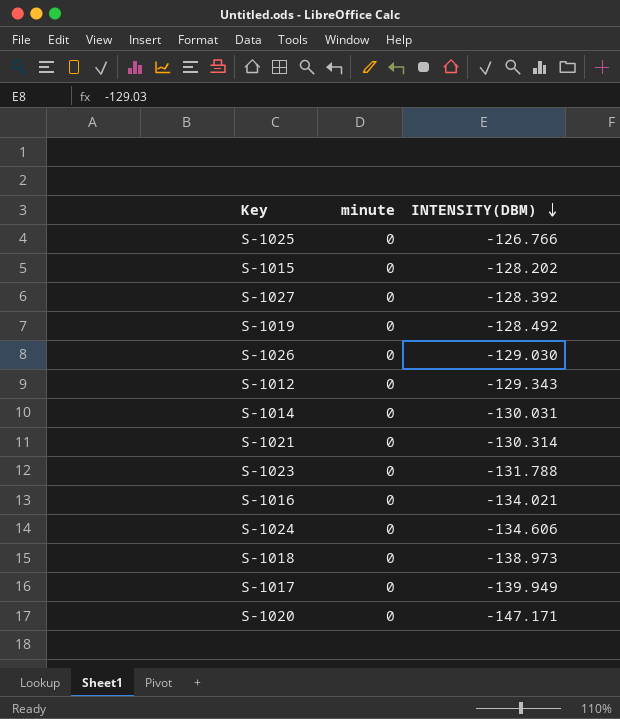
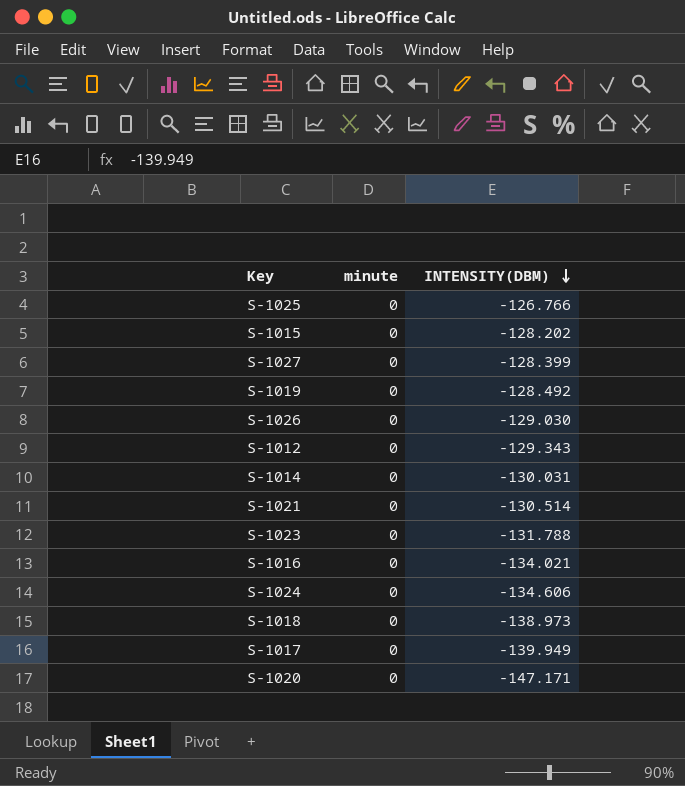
S-1027 | INTENSITY(DBM): -128.392 -> -128.399
S-1021 | INTENSITY(DBM): -130.314 -> -130.514

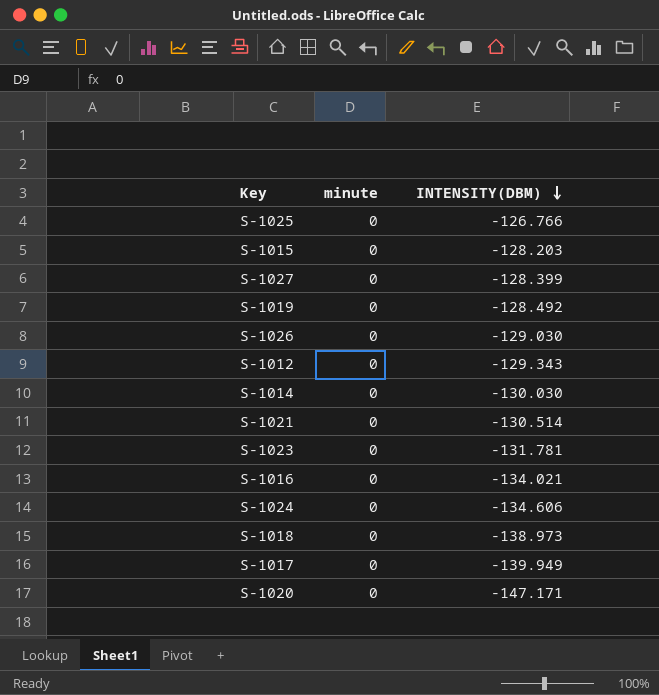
S-1015 | INTENSITY(DBM): -128.202 -> -128.203
S-1014 | INTENSITY(DBM): -130.031 -> -130.030
S-1023 | INTENSITY(DBM): -131.788 -> -131.781

